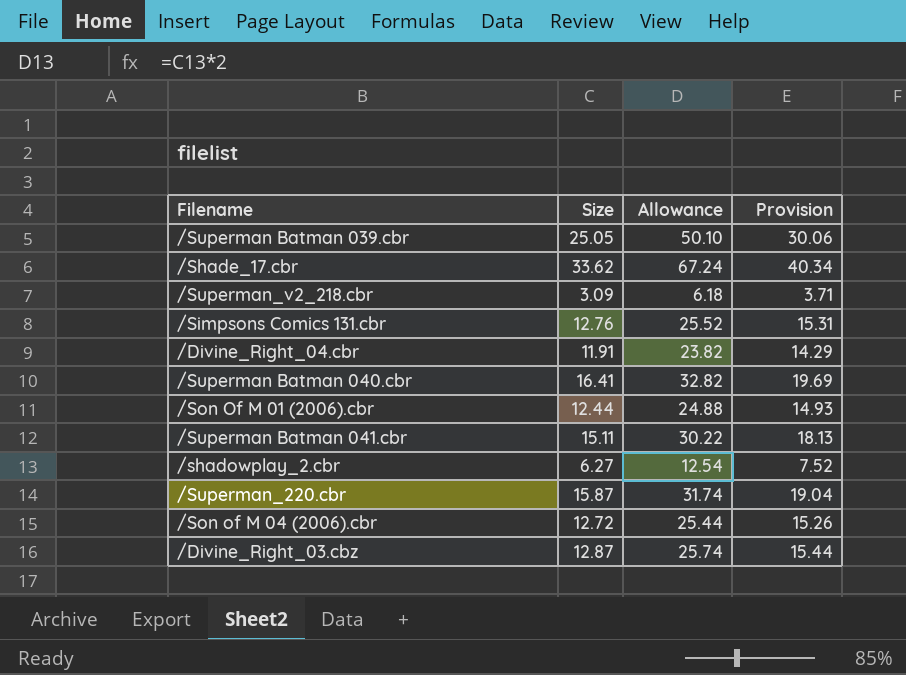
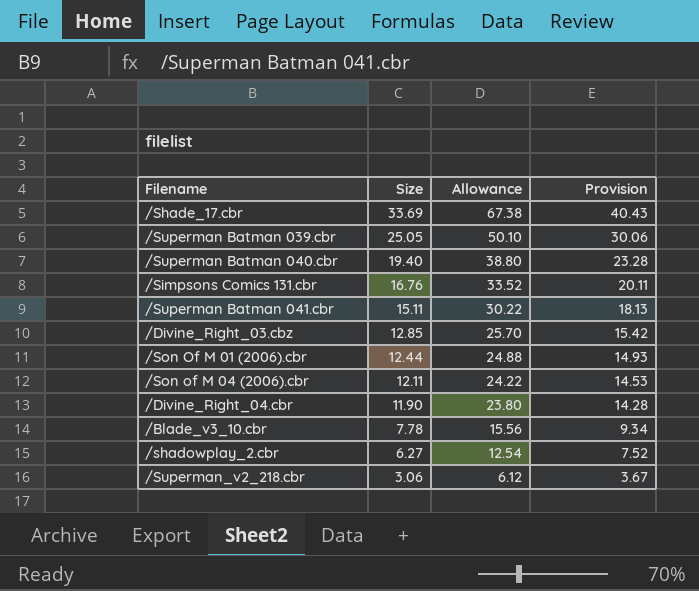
row order: none -> Size descending
row /Superman_220.cbr: 15.87 | 31.74 | 19.04 -> none
/Shade_17.cbr | Size: 33.62 -> 33.69
/Shade_17.cbr | Allowance: 67.24 -> 67.38
/Shade_17.cbr | Provision: 40.34 -> 40.43
/Superman Batman 040.cbr | Size: 16.41 -> 19.40
/Superman Batman 040.cbr | Allowance: 32.82 -> 38.80
/Superman Batman 040.cbr | Provision: 19.69 -> 23.28
/Simpsons Comics 131.cbr | Size: 12.76 -> 16.76
/Simpsons Comics 131.cbr | Allowance: 25.52 -> 33.52
/Simpsons Comics 131.cbr | Provision: 15.31 -> 20.11
/Divine_Right_03.cbz | Size: 12.87 -> 12.85
/Divine_Right_03.cbz | Allowance: 25.74 -> 25.70
/Divine_Right_03.cbz | Provision: 15.44 -> 15.42
/Son of M 04 (2006).cbr | Size: 12.72 -> 12.11
/Son of M 04 (2006).cbr | Allowance: 25.44 -> 24.22
/Son of M 04 (2006).cbr | Provision: 15.26 -> 14.53
/Divine_Right_04.cbr | Size: 11.91 -> 11.90
/Divine_Right_04.cbr | Allowance: 23.82 -> 23.80
/Divine_Right_04.cbr | Provision: 14.29 -> 14.28
row /Blade_v3_10.cbr: none -> 7.78 | 15.56 | 9.34
/Superman_v2_218.cbr | Size: 3.09 -> 3.06
/Superman_v2_218.cbr | Allowance: 6.18 -> 6.12
/Superman_v2_218.cbr | Provision: 3.71 -> 3.67

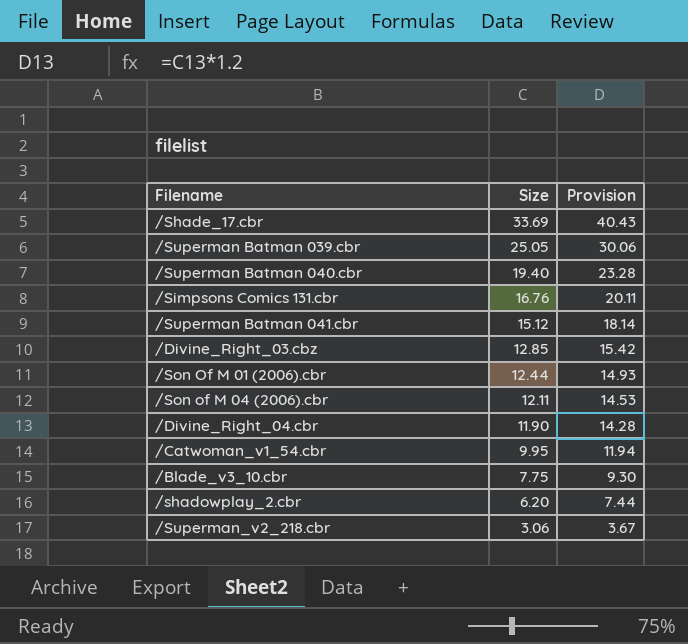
column Allowance | formula: [Size] * 2 -> none
/Superman Batman 041.cbr | Size: 15.11 -> 15.12
/Superman Batman 041.cbr | Provision: 18.13 -> 18.14
row /Catwoman_v1_54.cbr: none -> 9.95 | 11.94
/Blade_v3_10.cbr | Size: 7.78 -> 7.75
/Blade_v3_10.cbr | Provision: 9.34 -> 9.30
/shadowplay_2.cbr | Size: 6.27 -> 6.20
/shadowplay_2.cbr | Provision: 7.52 -> 7.44

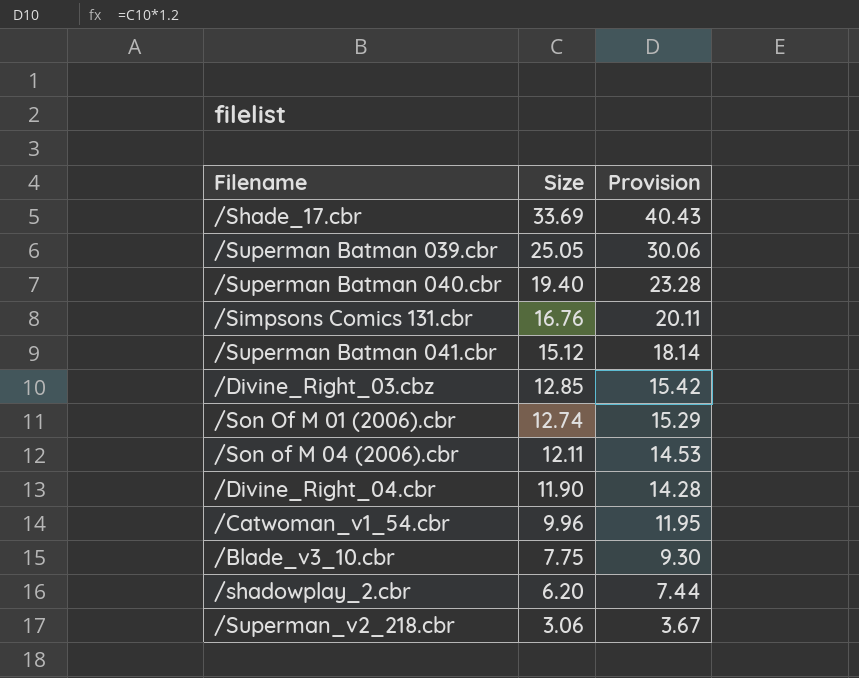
/Son Of M 01 (2006).cbr | Size: 12.44 -> 12.74
/Son Of M 01 (2006).cbr | Provision: 14.93 -> 15.29
/Catwoman_v1_54.cbr | Size: 9.95 -> 9.96
/Catwoman_v1_54.cbr | Provision: 11.94 -> 11.95

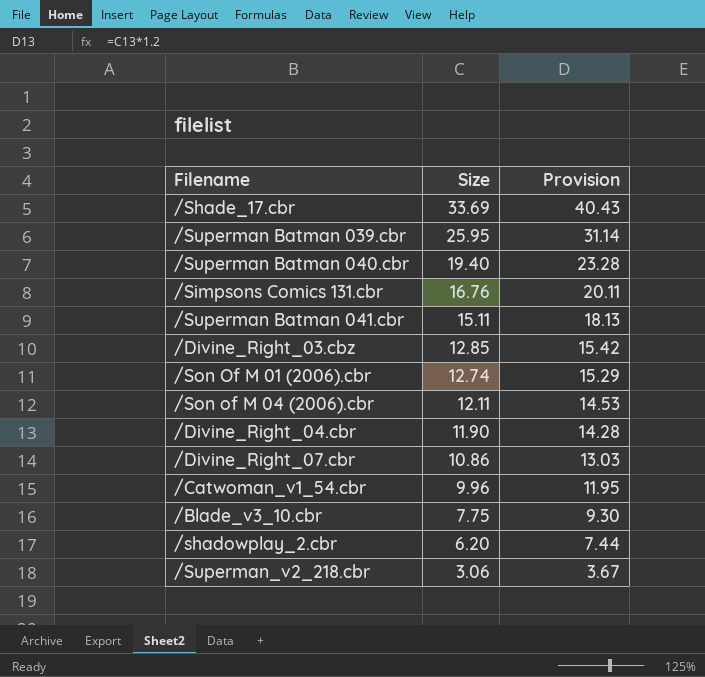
/Superman Batman 039.cbr | Size: 25.05 -> 25.95
/Superman Batman 039.cbr | Provision: 30.06 -> 31.14
/Superman Batman 041.cbr | Size: 15.12 -> 15.11
/Superman Batman 041.cbr | Provision: 18.14 -> 18.13
row /Divine_Right_07.cbr: none -> 10.86 | 13.03

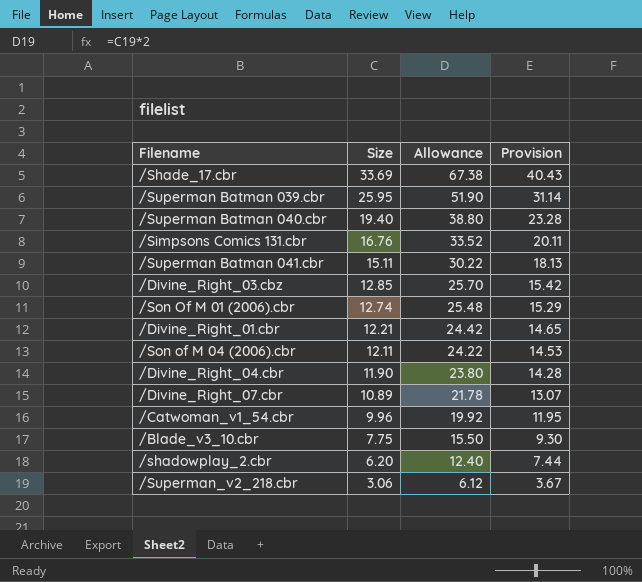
column Allowance | formula: none -> [Size] * 2
row /Divine_Right_01.cbr: none -> 12.21 | 24.42 | 14.65
/Divine_Right_07.cbr | Size: 10.86 -> 10.89
/Divine_Right_07.cbr | Provision: 13.03 -> 13.07

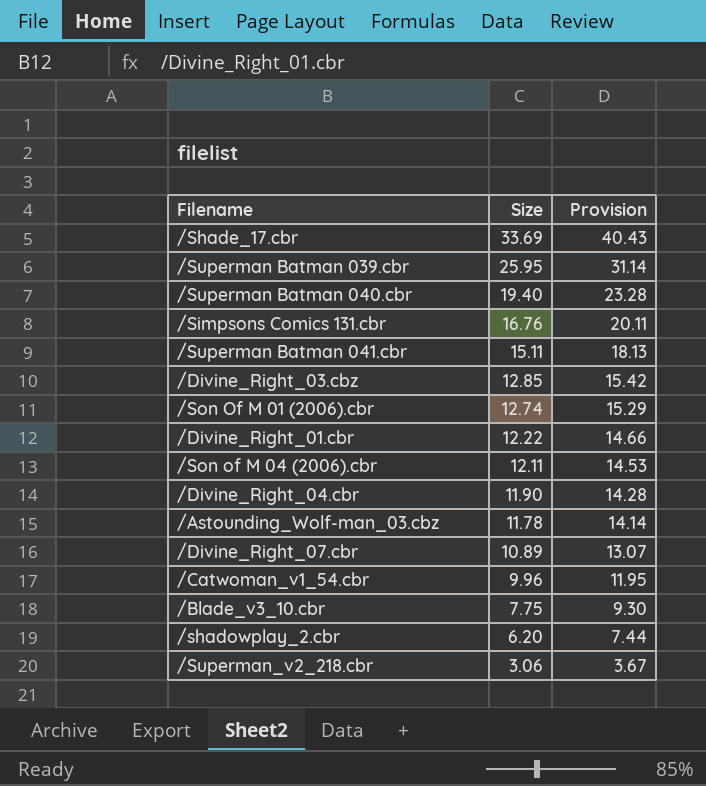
column Allowance | formula: [Size] * 2 -> none
/Divine_Right_01.cbr | Size: 12.21 -> 12.22
/Divine_Right_01.cbr | Provision: 14.65 -> 14.66
row /Astounding_Wolf-man_03.cbz: none -> 11.78 | 14.14

